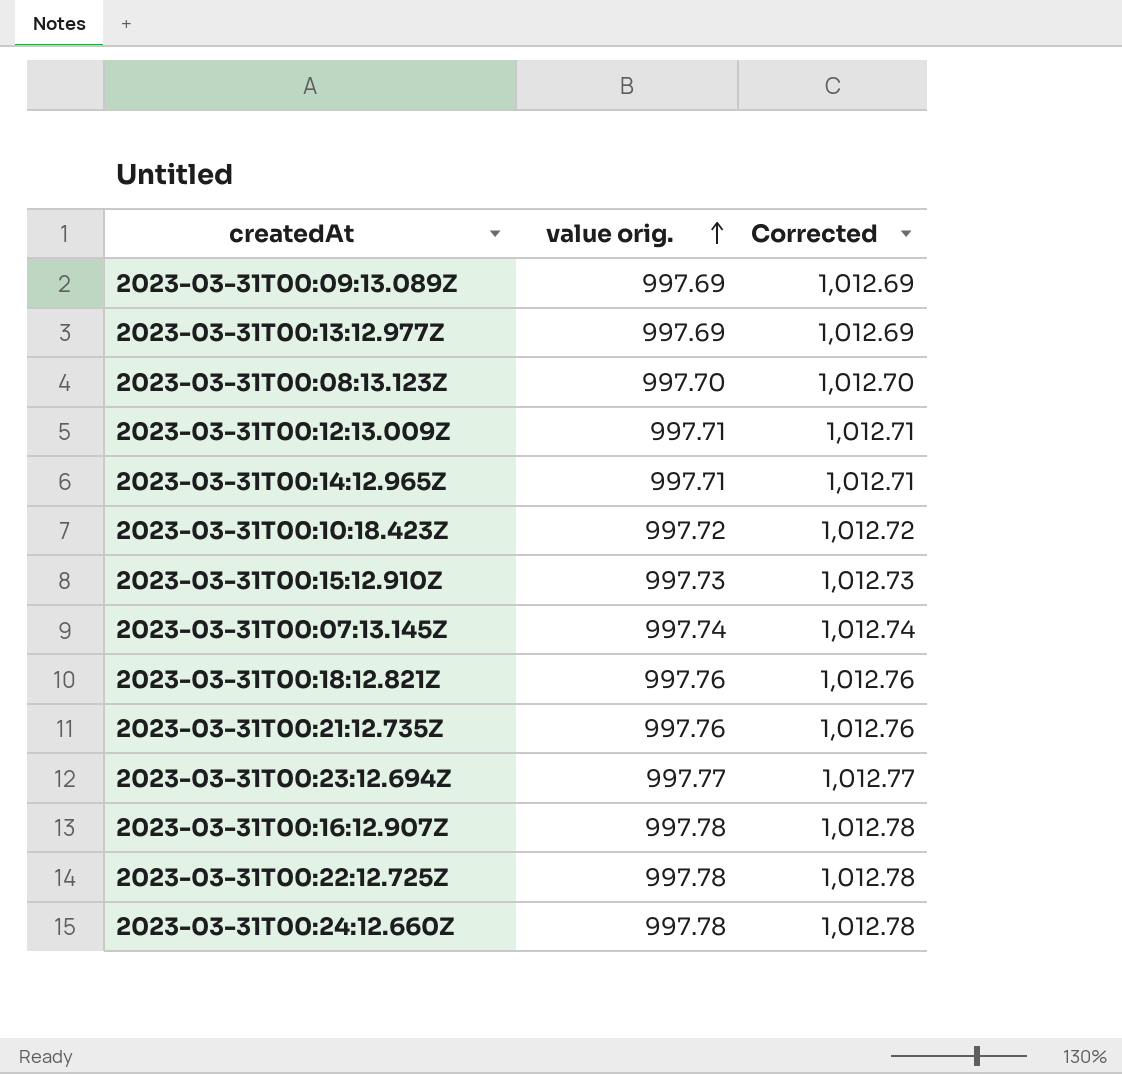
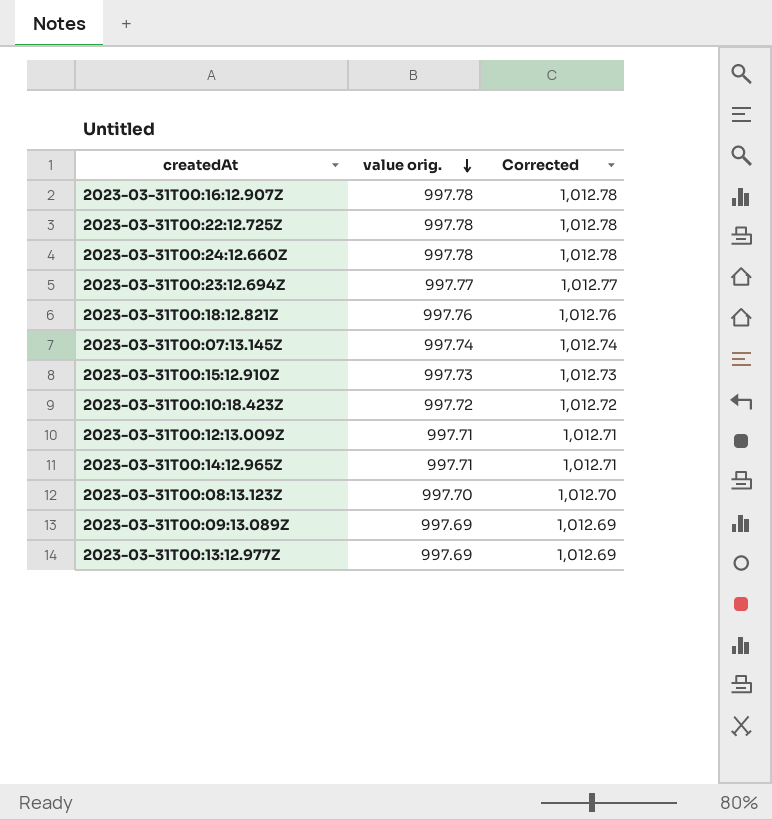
row order: value orig. ascending -> value orig. descending
row 2023-03-31T00:21:12.735Z: 997.76 | 1,012.76 -> none

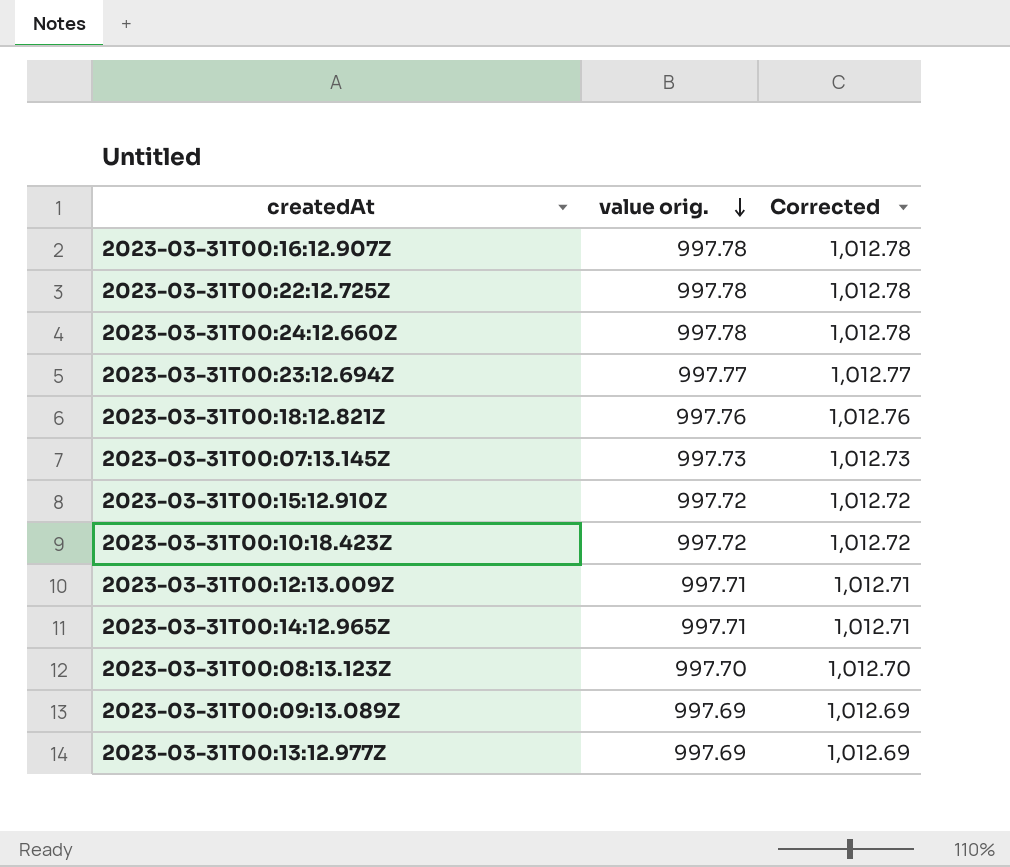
2023-03-31T00:07:13.145Z | value orig.: 997.74 -> 997.73
2023-03-31T00:07:13.145Z | Corrected: 1,012.74 -> 1,012.73
2023-03-31T00:15:12.910Z | value orig.: 997.73 -> 997.72
2023-03-31T00:15:12.910Z | Corrected: 1,012.73 -> 1,012.72

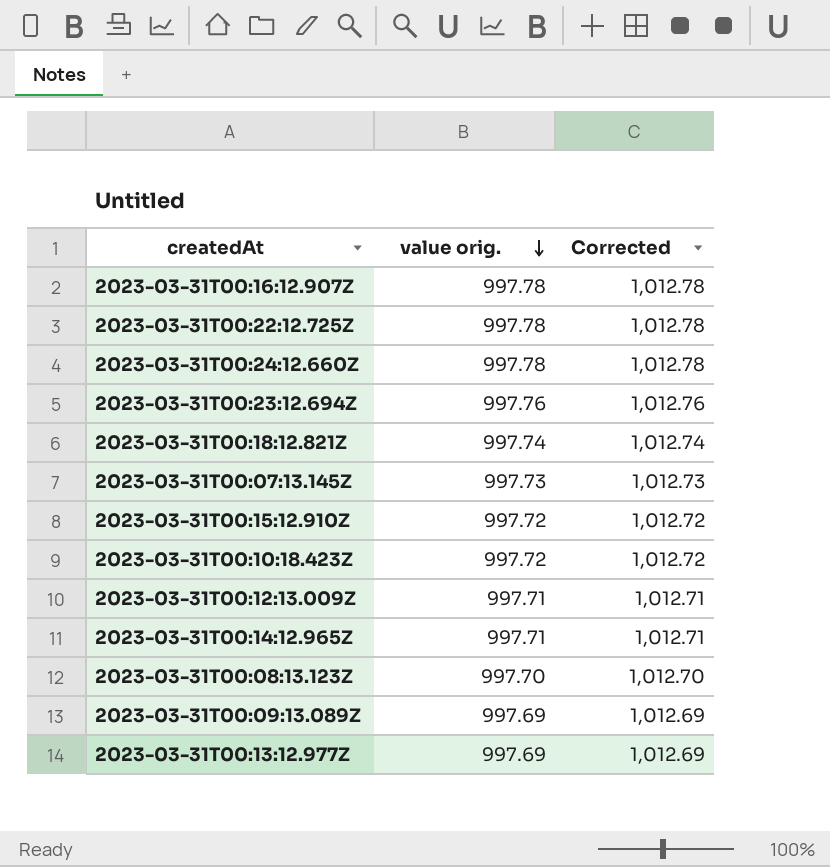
2023-03-31T00:23:12.694Z | value orig.: 997.77 -> 997.76
2023-03-31T00:23:12.694Z | Corrected: 1,012.77 -> 1,012.76
2023-03-31T00:18:12.821Z | value orig.: 997.76 -> 997.74
2023-03-31T00:18:12.821Z | Corrected: 1,012.76 -> 1,012.74

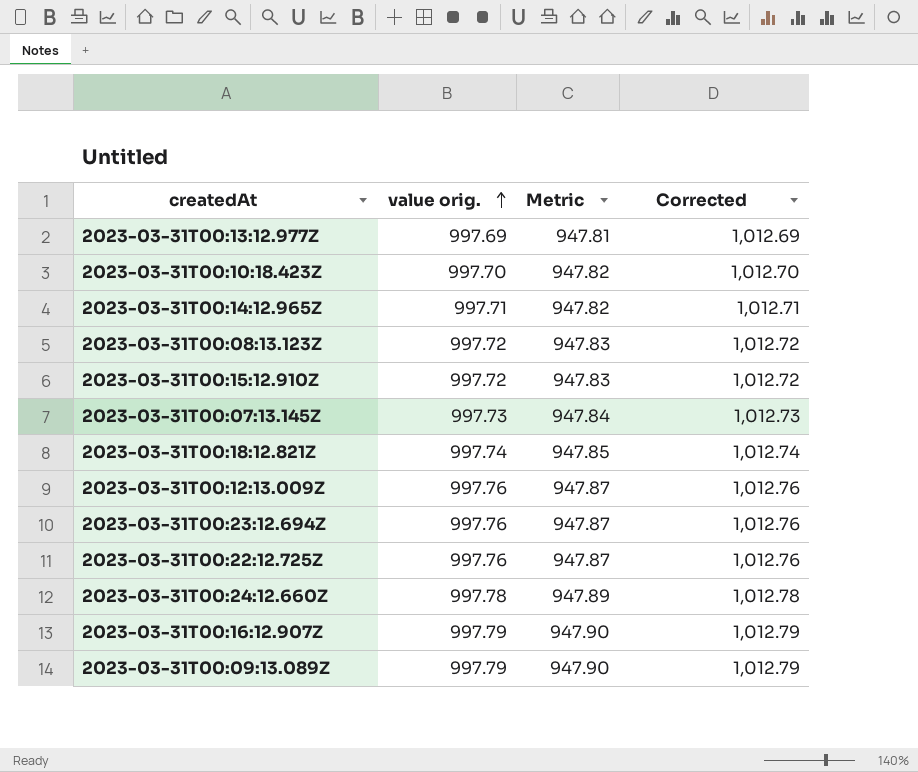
row order: value orig. descending -> value orig. ascending
column Metric | formula: none -> [value orig.] * 0.95
2023-03-31T00:10:18.423Z | value orig.: 997.72 -> 997.70
2023-03-31T00:10:18.423Z | Corrected: 1,012.72 -> 1,012.70
2023-03-31T00:08:13.123Z | value orig.: 997.70 -> 997.72
2023-03-31T00:08:13.123Z | Corrected: 1,012.70 -> 1,012.72
2023-03-31T00:12:13.009Z | value orig.: 997.71 -> 997.76
2023-03-31T00:12:13.009Z | Corrected: 1,012.71 -> 1,012.76
2023-03-31T00:22:12.725Z | value orig.: 997.78 -> 997.76
2023-03-31T00:22:12.725Z | Corrected: 1,012.78 -> 1,012.76
2023-03-31T00:16:12.907Z | value orig.: 997.78 -> 997.79
2023-03-31T00:16:12.907Z | Corrected: 1,012.78 -> 1,012.79
2023-03-31T00:09:13.089Z | value orig.: 997.69 -> 997.79
2023-03-31T00:09:13.089Z | Corrected: 1,012.69 -> 1,012.79

